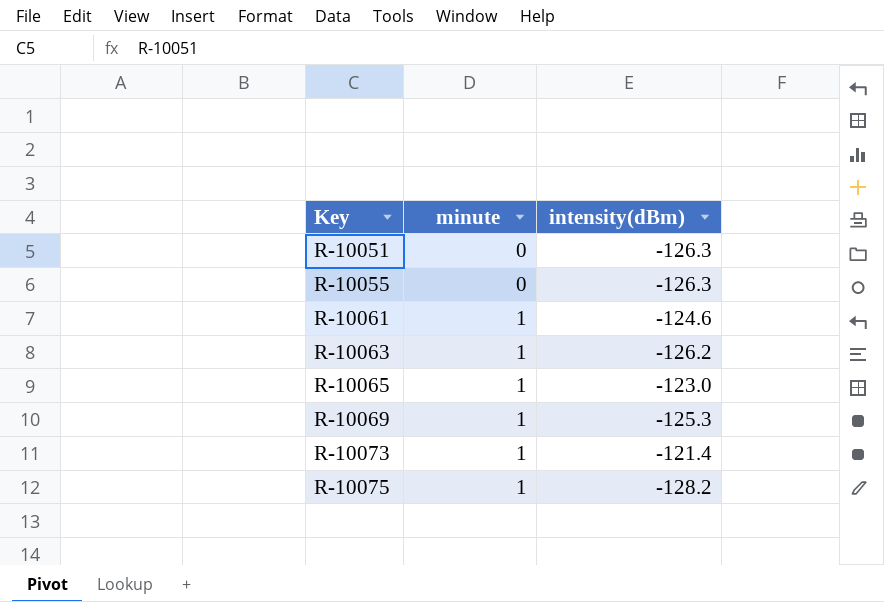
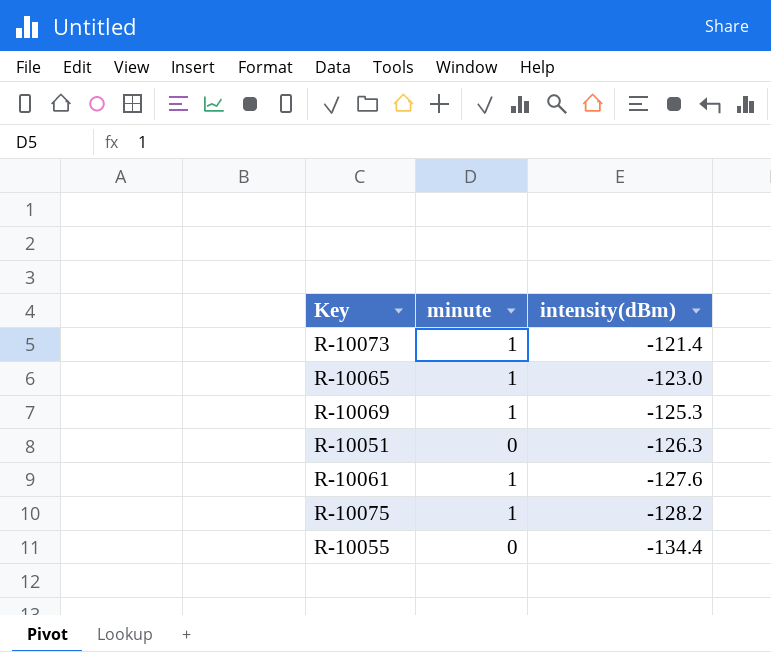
row order: Key ascending -> intensity(dBm) descending
row R-10063: 1 | -126.2 -> none
R-10061 | intensity(dBm): -124.6 -> -127.6
R-10055 | intensity(dBm): -126.3 -> -134.4

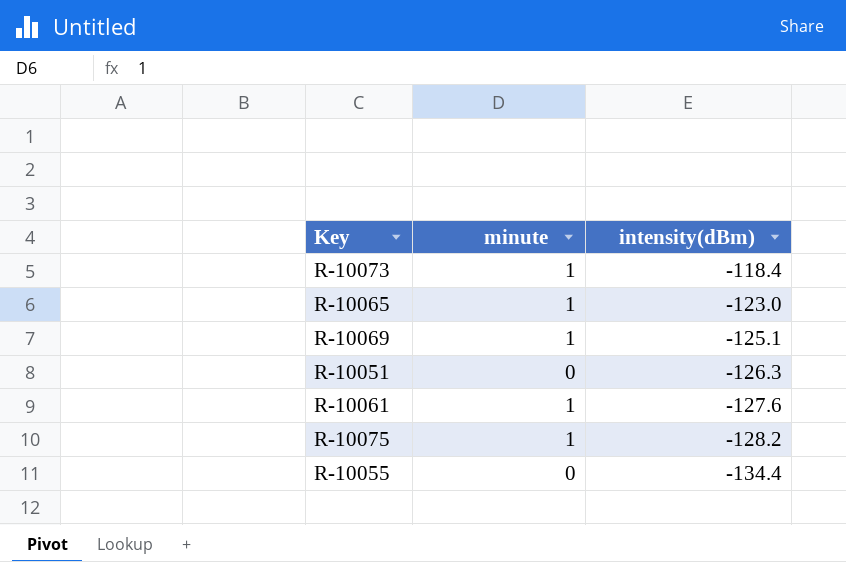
R-10073 | intensity(dBm): -121.4 -> -118.4
R-10069 | intensity(dBm): -125.3 -> -125.1

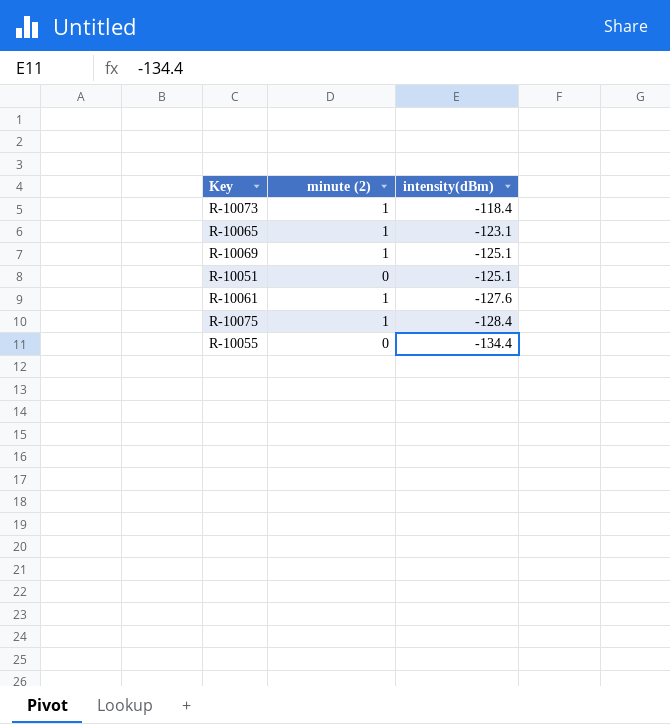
column name: minute -> minute (2)
R-10065 | intensity(dBm): -123.0 -> -123.1
R-10051 | intensity(dBm): -126.3 -> -125.1
R-10075 | intensity(dBm): -128.2 -> -128.4

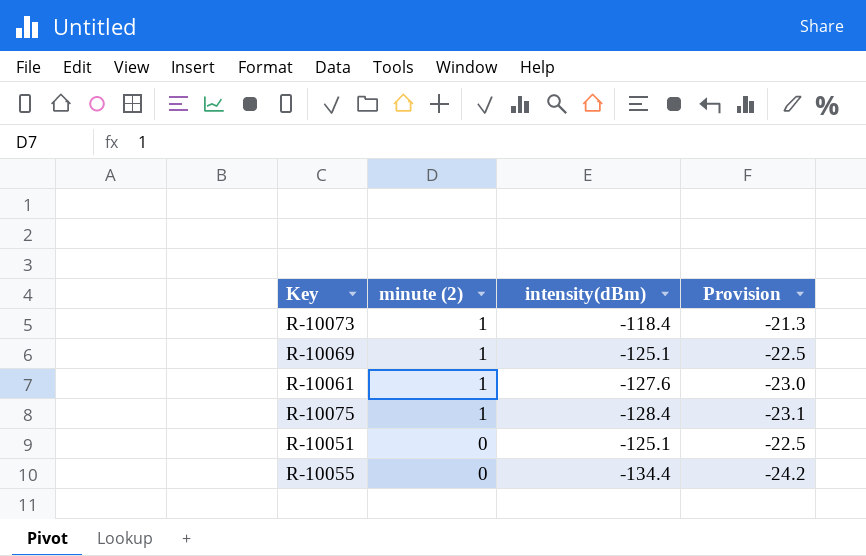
row order: intensity(dBm) descending -> minute (2) descending
column Provision | formula: none -> [intensity(dBm)] * 0.18
row R-10065: 1 | -123.1 -> none

